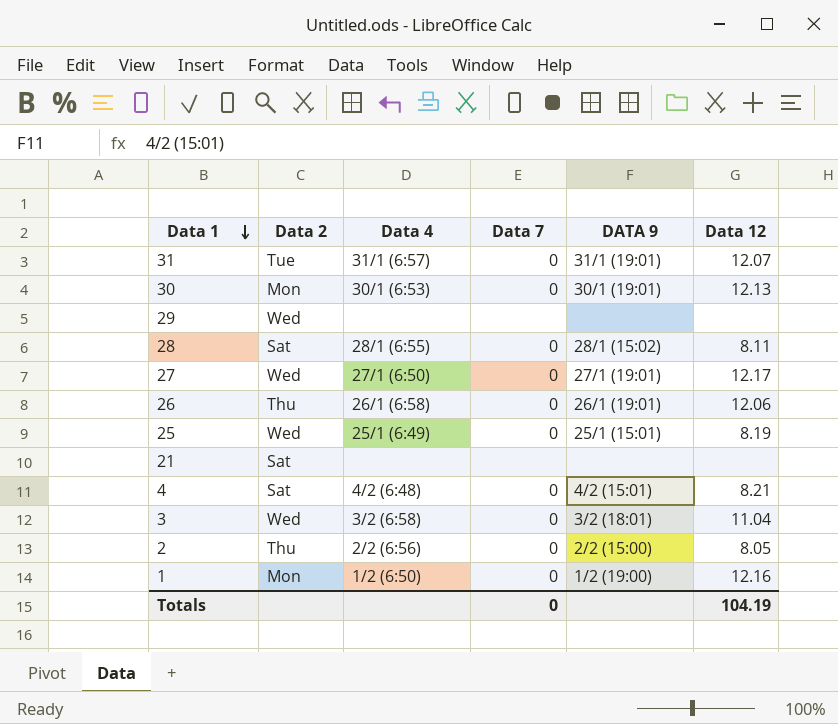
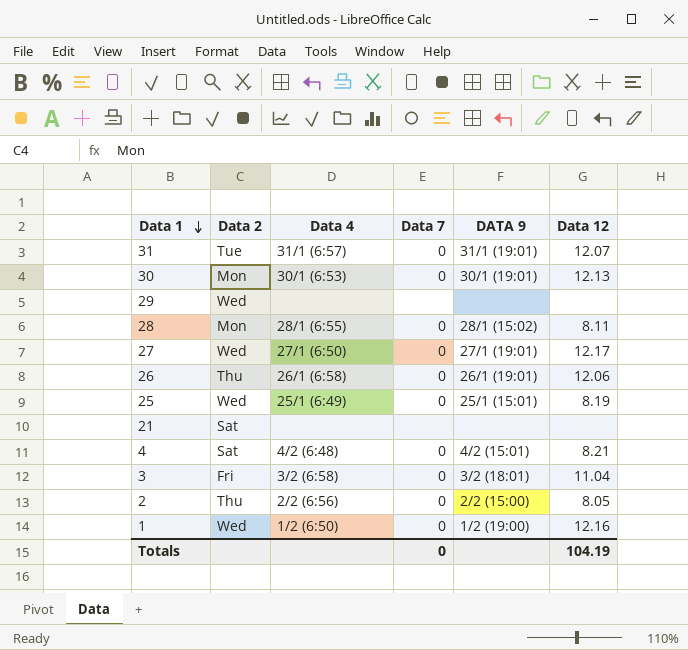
28 | Data 2: Sat -> Mon
3 | Data 2: Wed -> Fri
1 | Data 2: Mon -> Wed

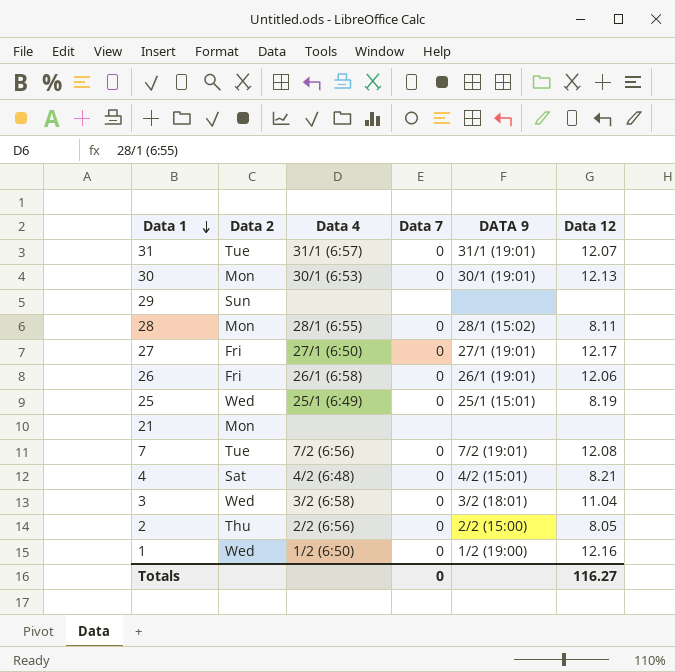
29 | Data 2: Wed -> Sun
27 | Data 2: Wed -> Fri
26 | Data 2: Thu -> Fri
21 | Data 2: Sat -> Mon
row 7: none -> Tue | 7/2 (6:56) | 0 | 7/2 (19:01) | 12.08
3 | Data 2: Fri -> Wed
Totals | Data 12: 104.19 -> 116.27

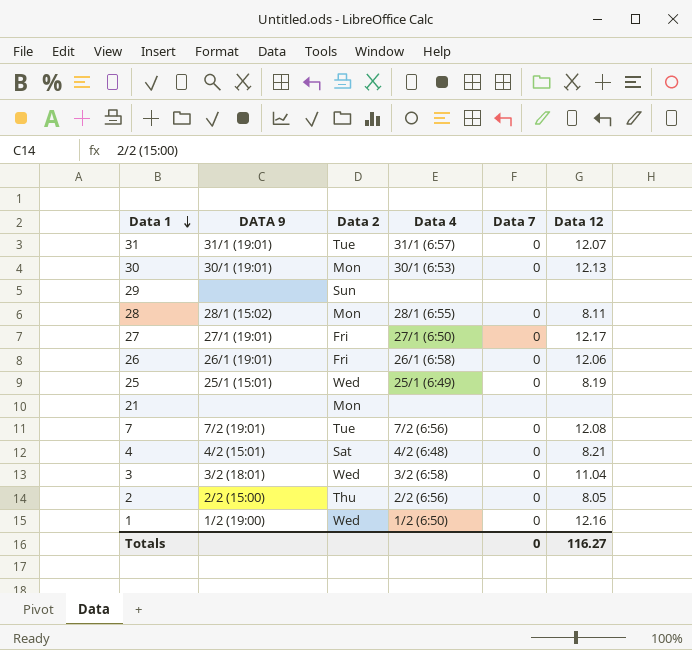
column DATA 9 | position: 5 -> 2

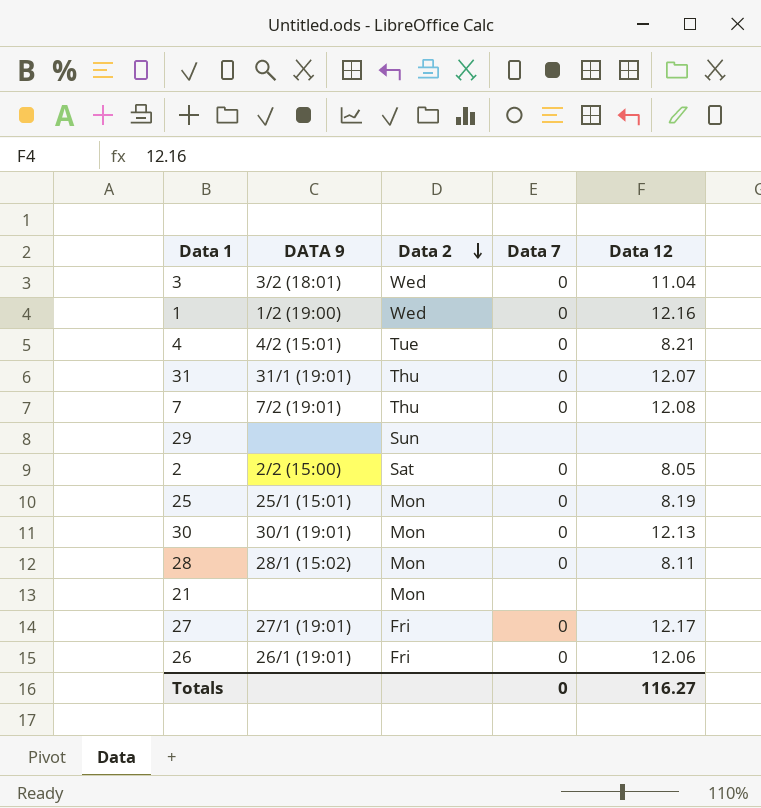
row order: Data 1 descending -> Data 2 descending
column Data 4 | position: 4 -> none
4 | Data 2: Sat -> Tue
31 | Data 2: Tue -> Thu
7 | Data 2: Tue -> Thu
2 | Data 2: Thu -> Sat
25 | Data 2: Wed -> Mon

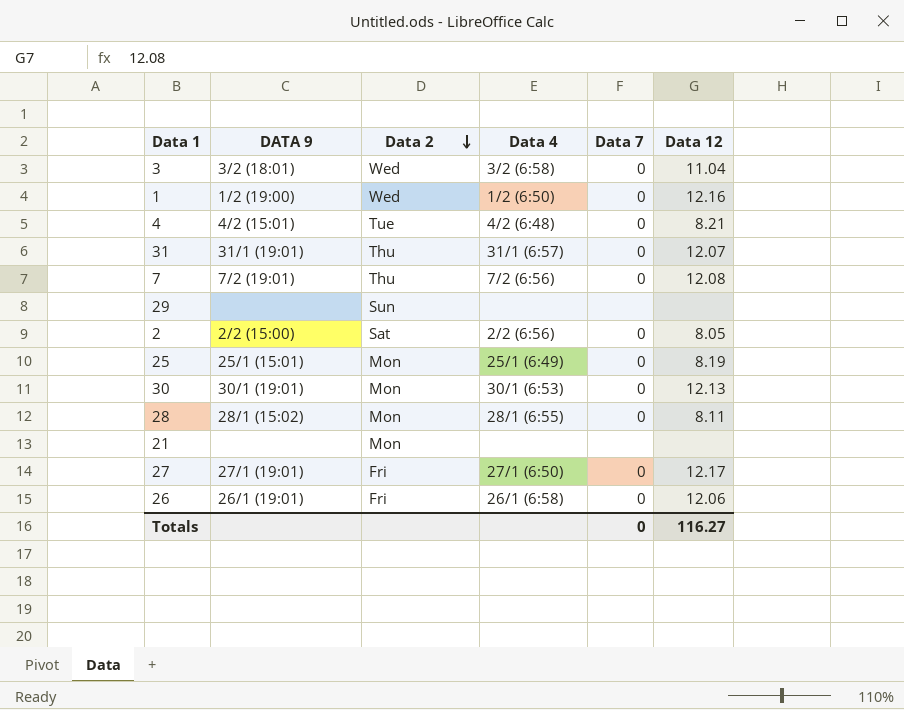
column Data 4 | position: none -> 4

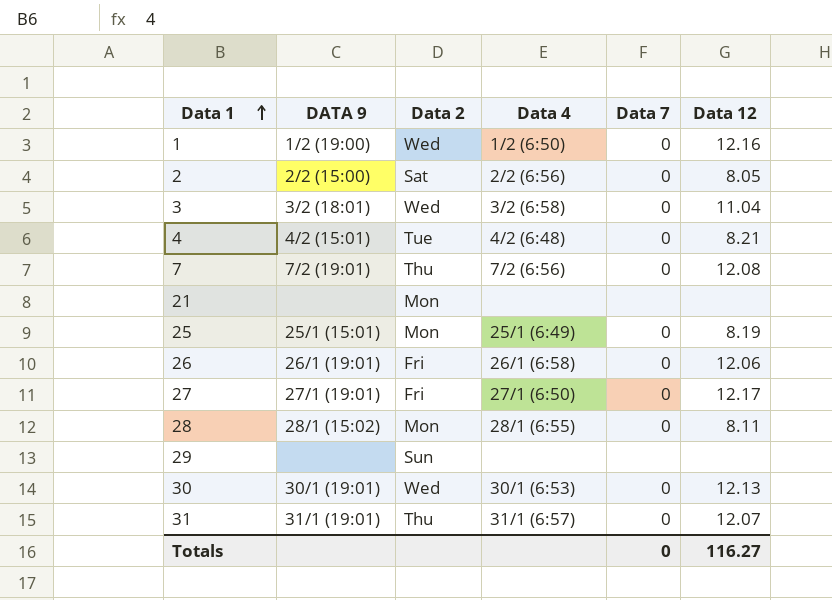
row order: Data 2 descending -> Data 1 ascending
30 | Data 2: Mon -> Wed

